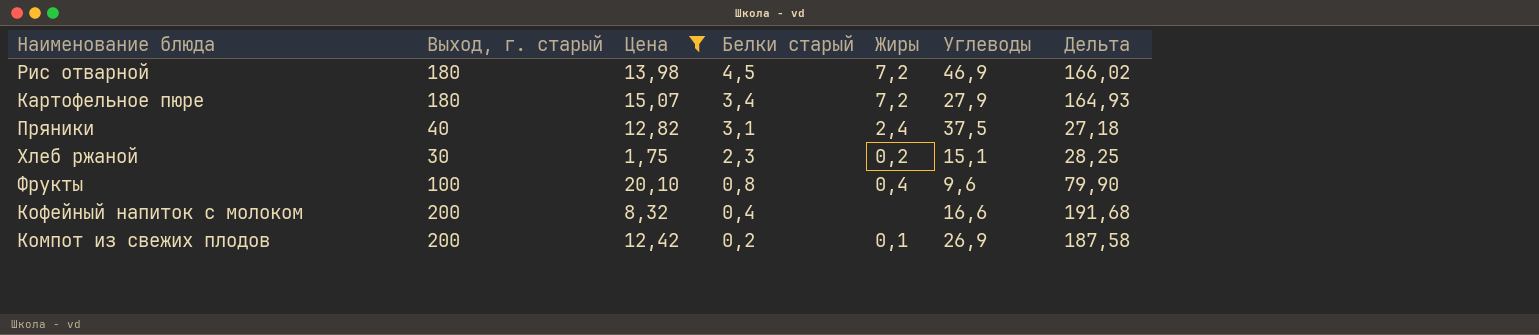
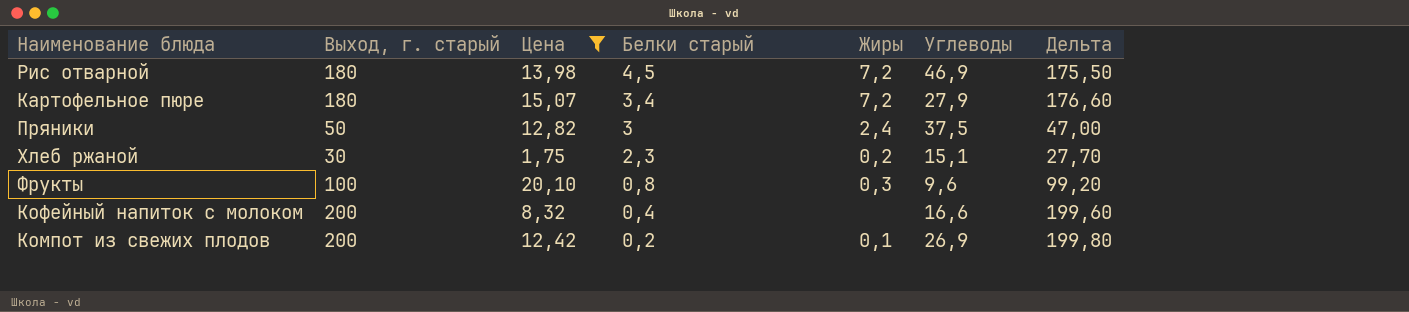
column Дельта | formula: [Выход, г. старый] - [Цена] -> [Выход, г. старый] - [Белки старый]
Пряники | Выход, г. старый: 40 -> 50
Пряники | Белки старый: 3,1 -> 3
Фрукты | Жиры: 0,4 -> 0,3

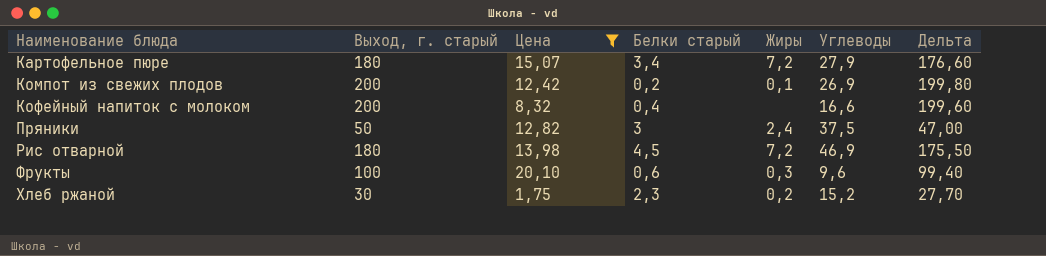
row order: Белки старый descending -> Наименование блюда ascending
Фрукты | Белки старый: 0,8 -> 0,6
Фрукты | Дельта: 99,20 -> 99,40
Хлеб ржаной | Углеводы: 15,1 -> 15,2

